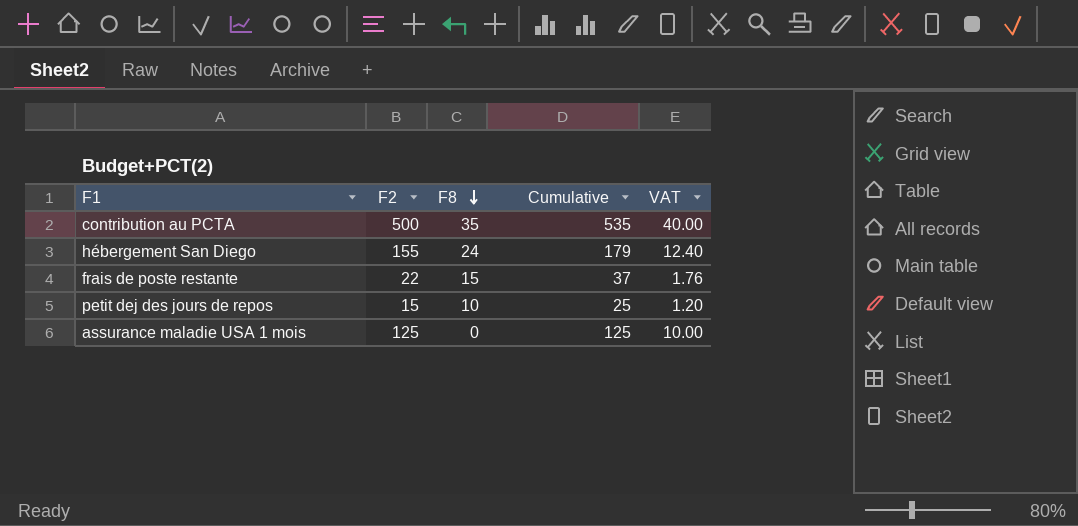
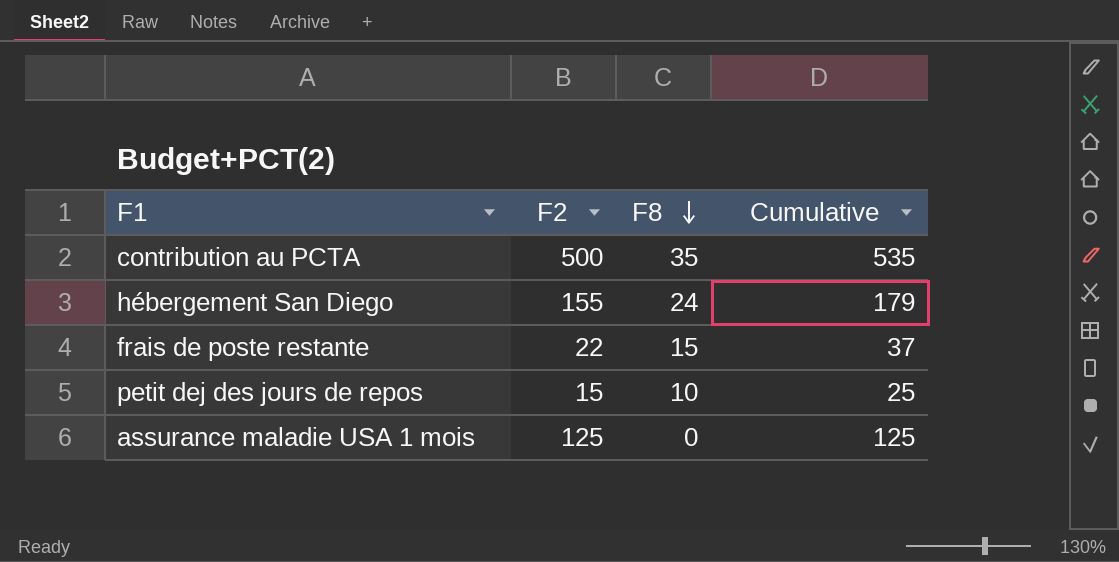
column VAT | formula: [F2] * 0.08 -> none

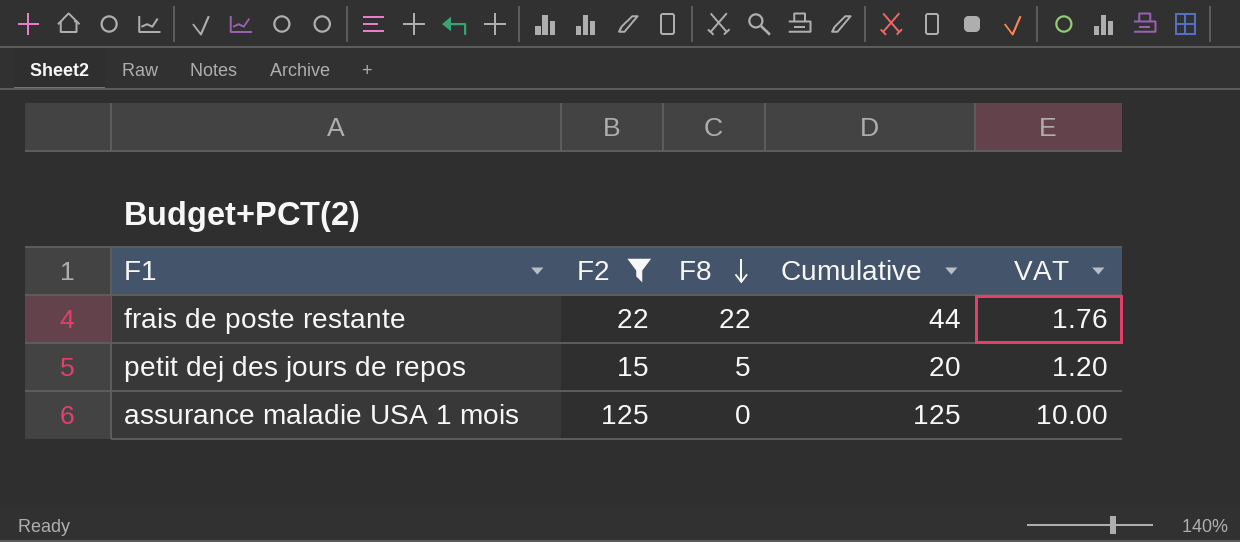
filter: none -> F2 <= 125
column VAT | formula: none -> [F2] * 0.08
frais de poste restante | F8: 15 -> 22
frais de poste restante | Cumulative: 37 -> 44
petit dej des jours de repos | F8: 10 -> 5
petit dej des jours de repos | Cumulative: 25 -> 20

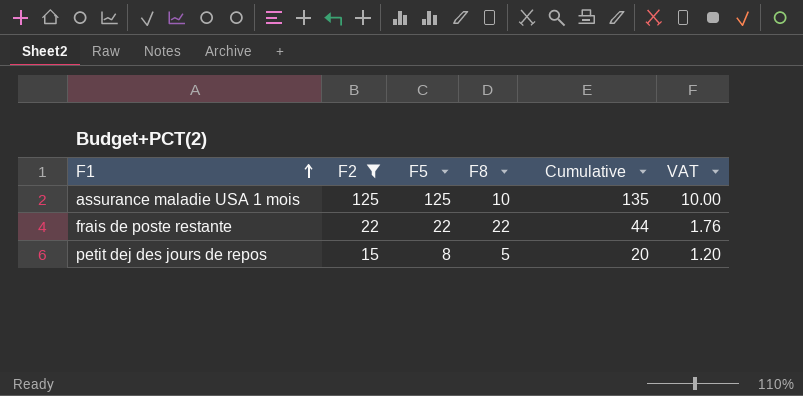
row order: F8 descending -> F1 ascending
column F5 | position: none -> 3
assurance maladie USA 1 mois | F8: 0 -> 10
assurance maladie USA 1 mois | Cumulative: 125 -> 135

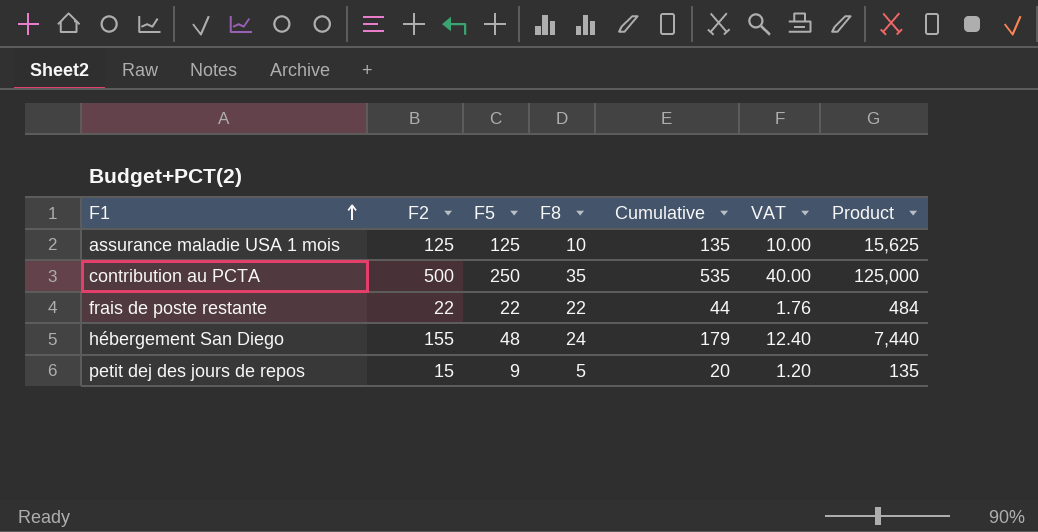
filter: F2 <= 125 -> none
column Product | formula: none -> [F2] * [F5]
petit dej des jours de repos | F5: 8 -> 9

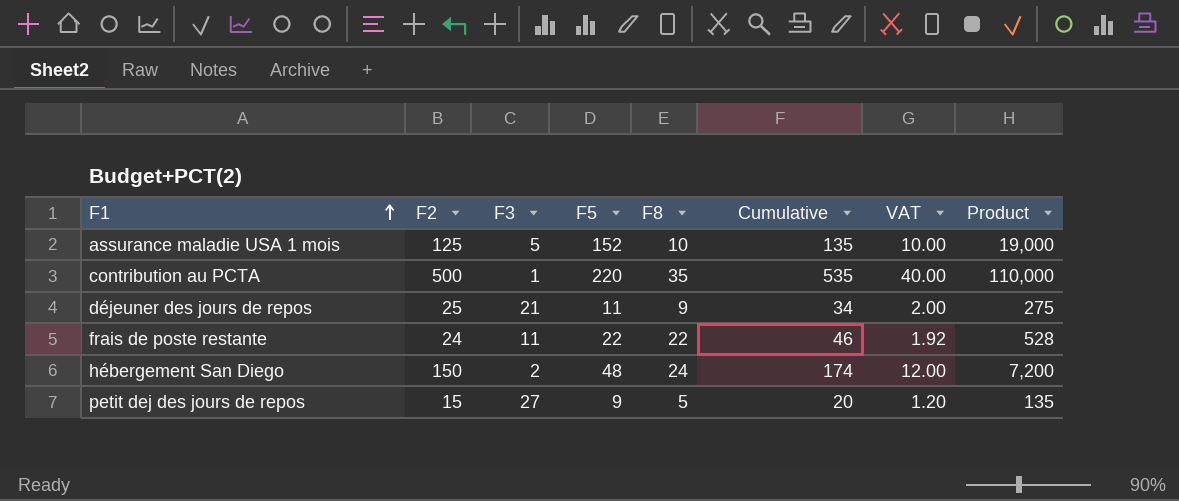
column F3 | position: none -> 3
assurance maladie USA 1 mois | F5: 125 -> 152
assurance maladie USA 1 mois | Product: 15,625 -> 19,000
contribution au PCTA | F5: 250 -> 220
contribution au PCTA | Product: 125,000 -> 110,000
row déjeuner des jours de repos: none -> 25 | 21 | 11 | 9 | 34 | 2.00 | 275
frais de poste restante | F2: 22 -> 24
frais de poste restante | Cumulative: 44 -> 46
frais de poste restante | VAT: 1.76 -> 1.92
frais de poste restante | Product: 484 -> 528
hébergement San Diego | F2: 155 -> 150
hébergement San Diego | Cumulative: 179 -> 174
hébergement San Diego | VAT: 12.40 -> 12.00
hébergement San Diego | Product: 7,440 -> 7,200

